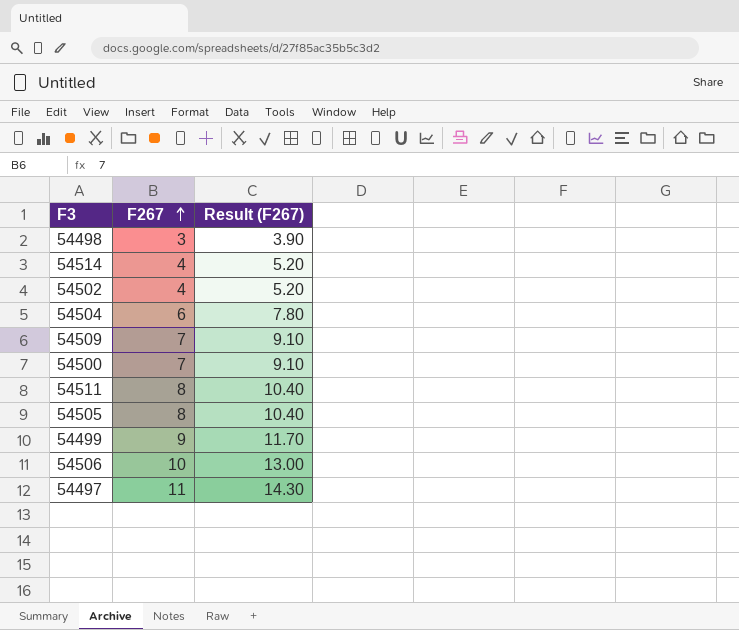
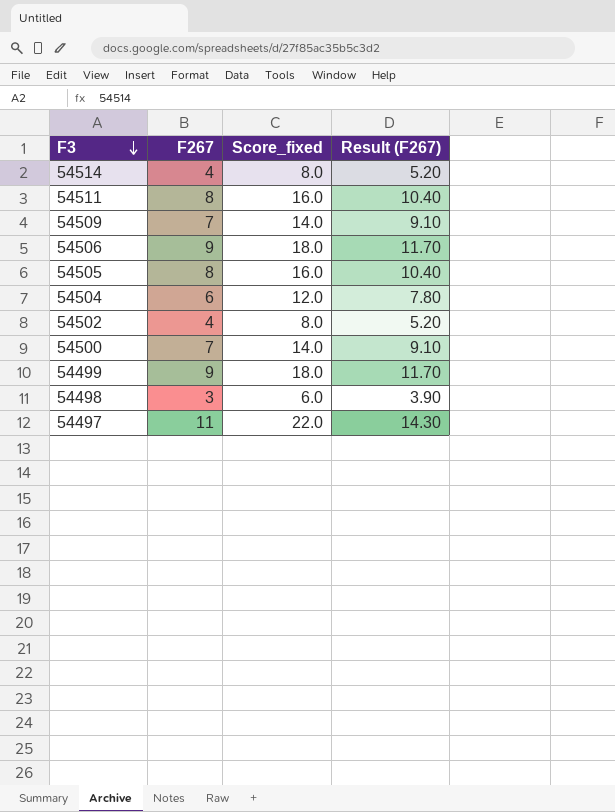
row order: F267 ascending -> F3 descending
column Score_fixed | formula: none -> [F267] * 2
54506 | F267: 10 -> 9
54506 | Result (F267): 13.00 -> 11.70

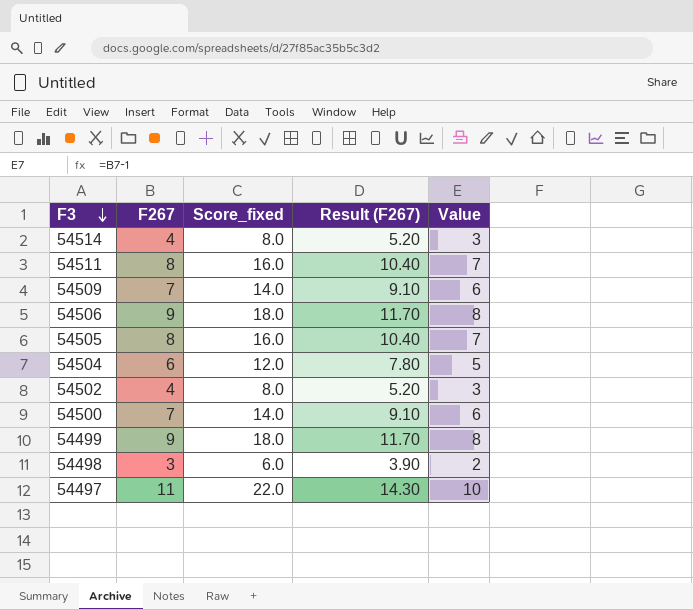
column Value | formula: none -> [F267] - 1

